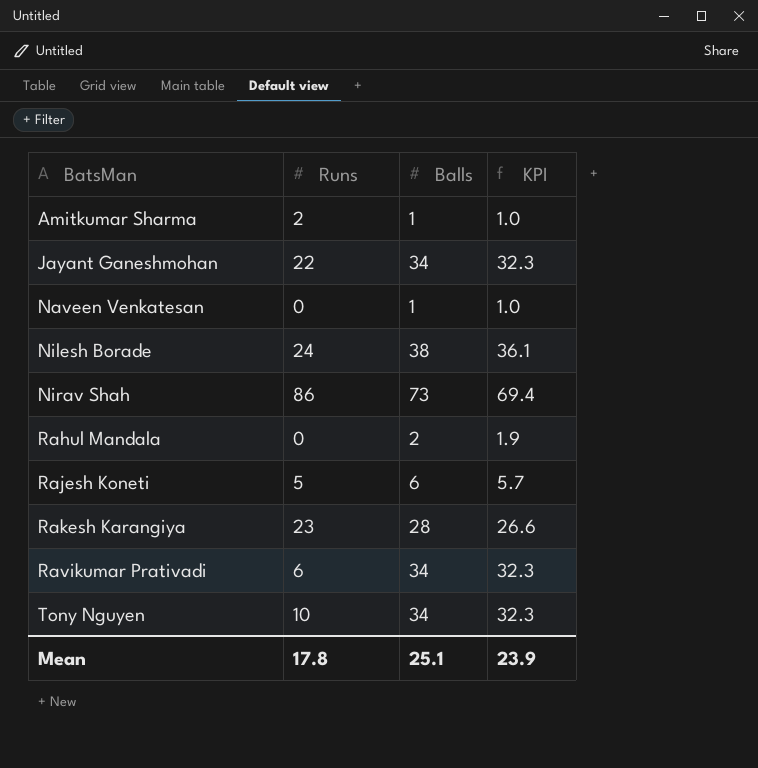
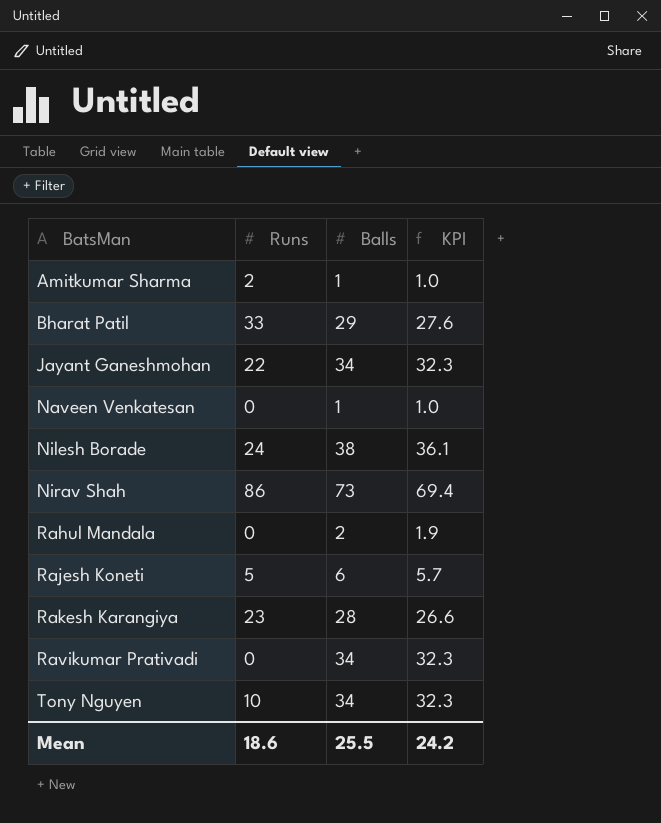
row Bharat Patil: none -> 33 | 29 | 27.6
Ravikumar Prativadi | Runs: 6 -> 0
Mean | Runs: 17.8 -> 18.6
Mean | Balls: 25.1 -> 25.5
Mean | KPI: 23.9 -> 24.2

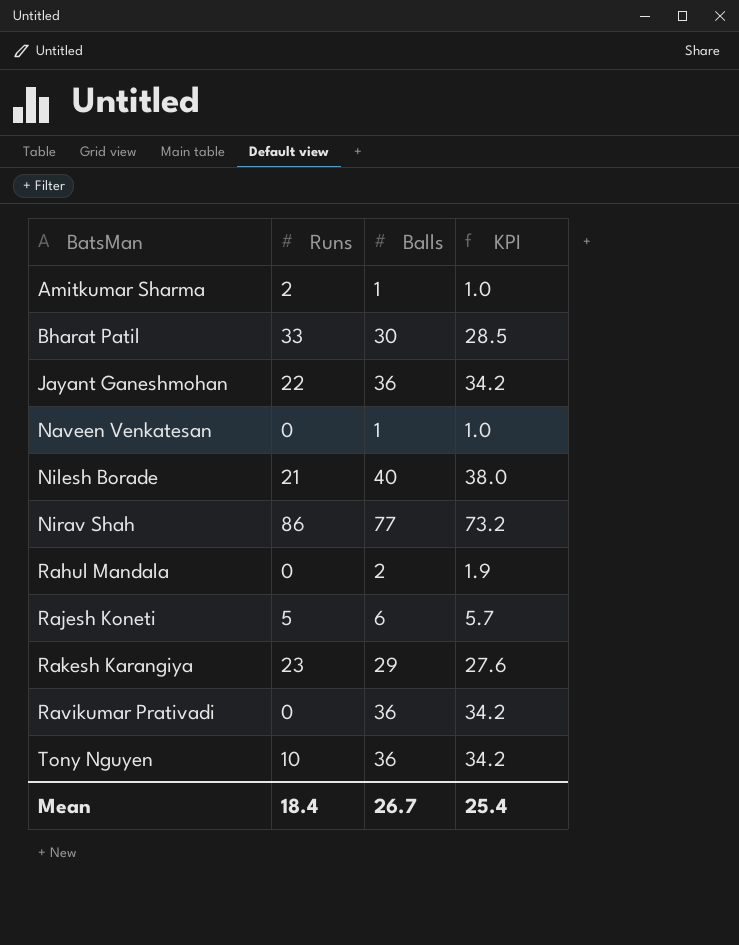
Bharat Patil | Balls: 29 -> 30
Bharat Patil | KPI: 27.6 -> 28.5
Jayant Ganeshmohan | Balls: 34 -> 36
Jayant Ganeshmohan | KPI: 32.3 -> 34.2
Nilesh Borade | Runs: 24 -> 21
Nilesh Borade | Balls: 38 -> 40
Nilesh Borade | KPI: 36.1 -> 38.0
Nirav Shah | Balls: 73 -> 77
Nirav Shah | KPI: 69.4 -> 73.2
Rakesh Karangiya | Balls: 28 -> 29
Rakesh Karangiya | KPI: 26.6 -> 27.6
Ravikumar Prativadi | Balls: 34 -> 36
Ravikumar Prativadi | KPI: 32.3 -> 34.2
Tony Nguyen | Balls: 34 -> 36
Tony Nguyen | KPI: 32.3 -> 34.2
Mean | Runs: 18.6 -> 18.4
Mean | Balls: 25.5 -> 26.7
Mean | KPI: 24.2 -> 25.4

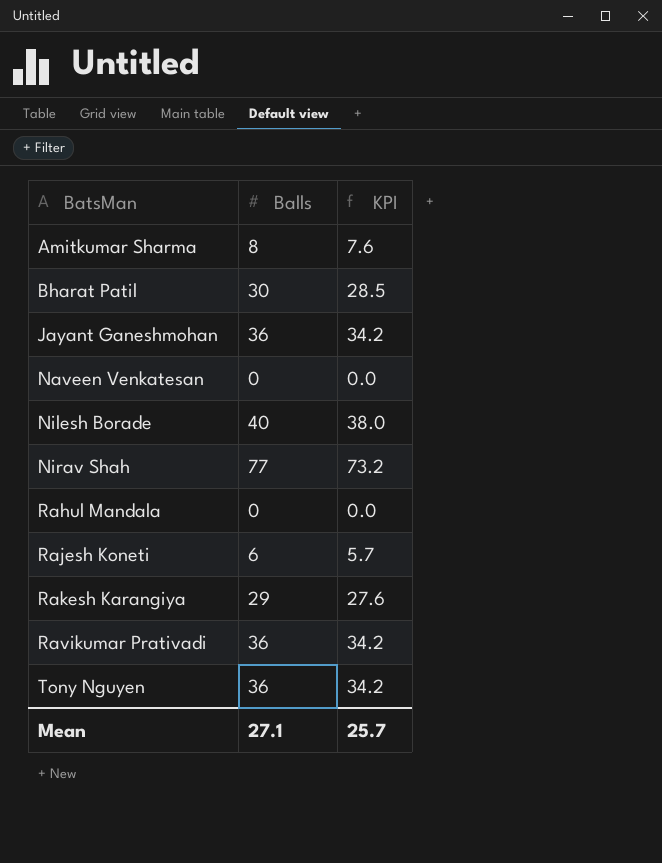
column Runs | position: 2 -> none
Amitkumar Sharma | Balls: 1 -> 8
Amitkumar Sharma | KPI: 1.0 -> 7.6
Naveen Venkatesan | Balls: 1 -> 0
Naveen Venkatesan | KPI: 1.0 -> 0.0
Rahul Mandala | Balls: 2 -> 0
Rahul Mandala | KPI: 1.9 -> 0.0
Mean | Balls: 26.7 -> 27.1
Mean | KPI: 25.4 -> 25.7

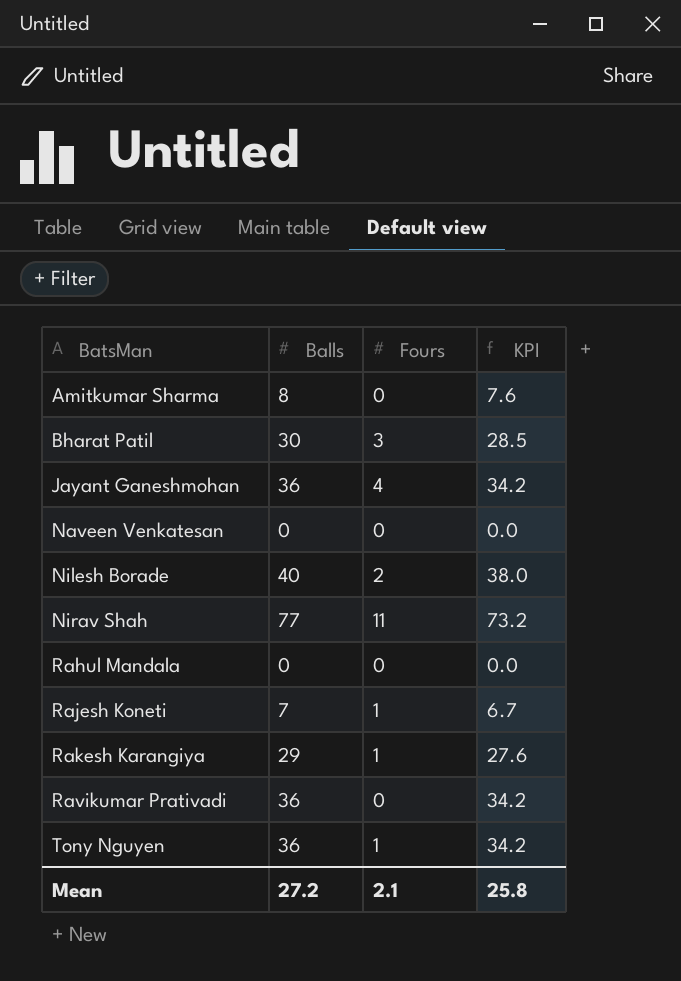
column Fours | position: none -> 3
Rajesh Koneti | Balls: 6 -> 7
Rajesh Koneti | KPI: 5.7 -> 6.7
Mean | Balls: 27.1 -> 27.2
Mean | KPI: 25.7 -> 25.8

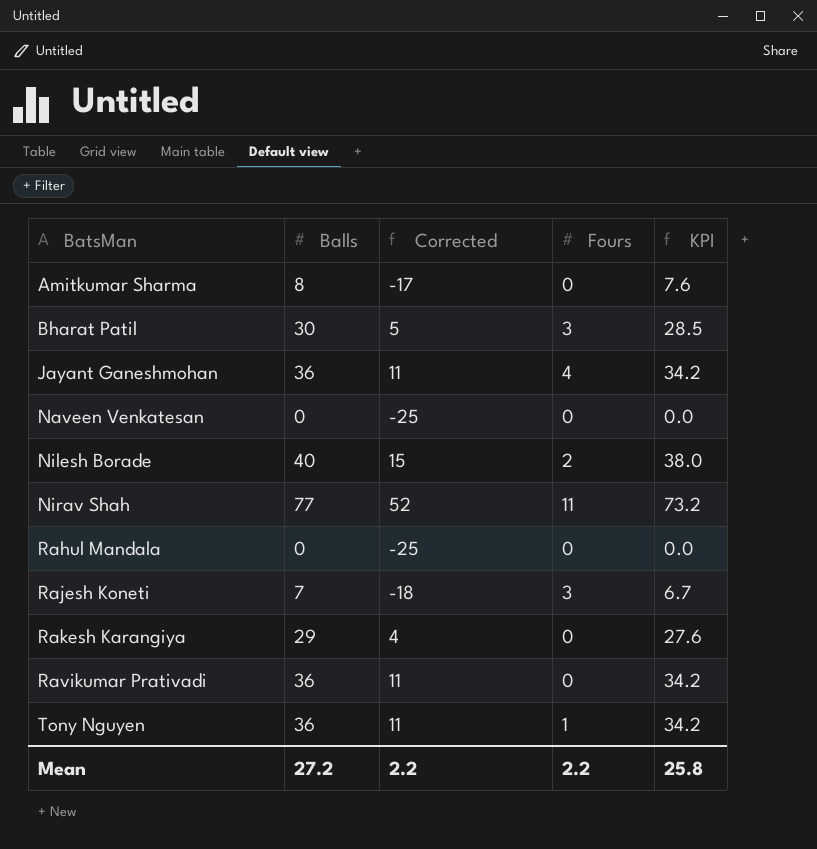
column Corrected | formula: none -> [Balls] - 25
Rajesh Koneti | Fours: 1 -> 3
Rakesh Karangiya | Fours: 1 -> 0
Mean | Fours: 2.1 -> 2.2

